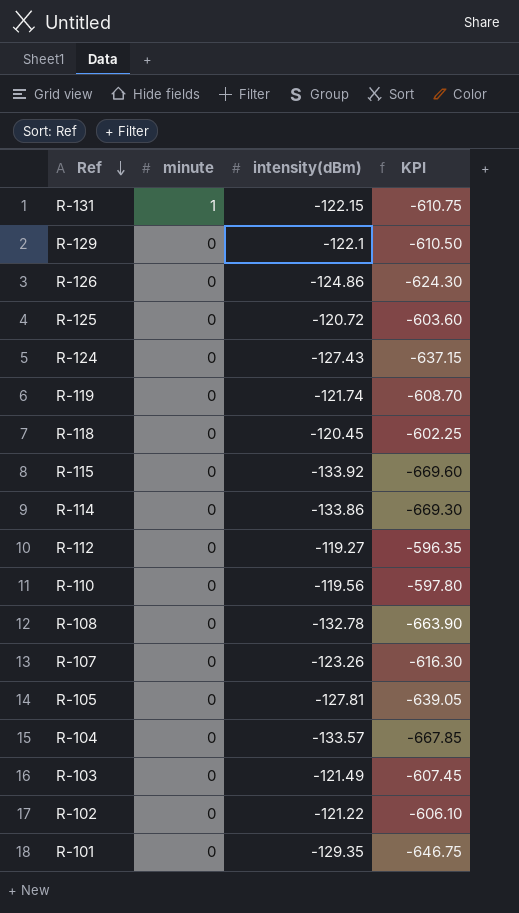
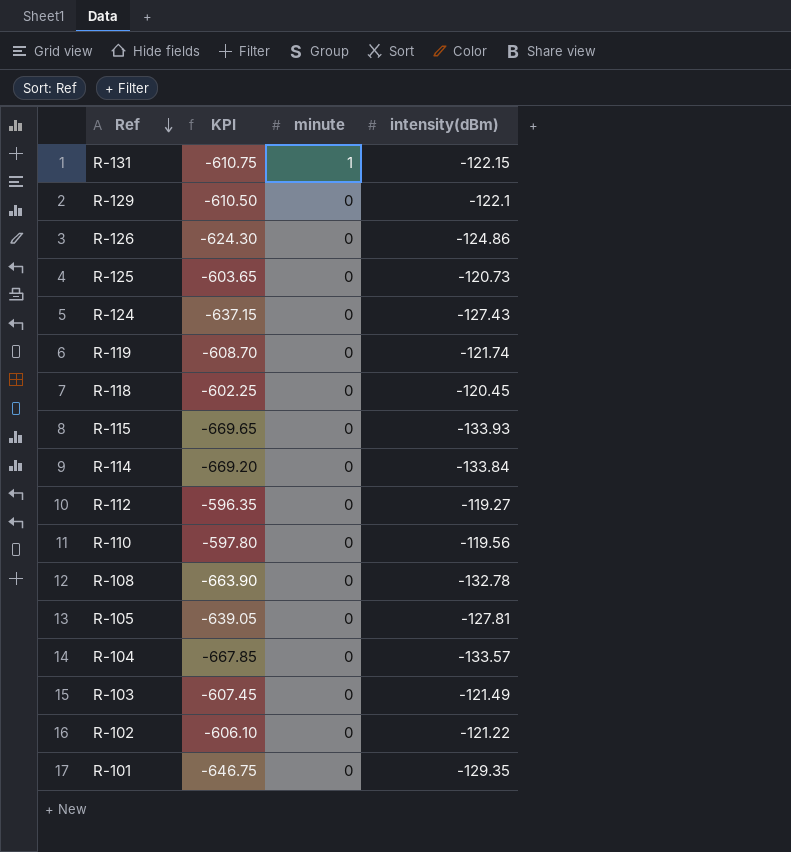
column KPI | position: 4 -> 2
row R-107: 0 | -123.26 | -616.30 -> none
R-125 | KPI: -603.60 -> -603.65
R-125 | intensity(dBm): -120.72 -> -120.73
R-115 | KPI: -669.60 -> -669.65
R-115 | intensity(dBm): -133.92 -> -133.93
R-114 | KPI: -669.30 -> -669.20
R-114 | intensity(dBm): -133.86 -> -133.84

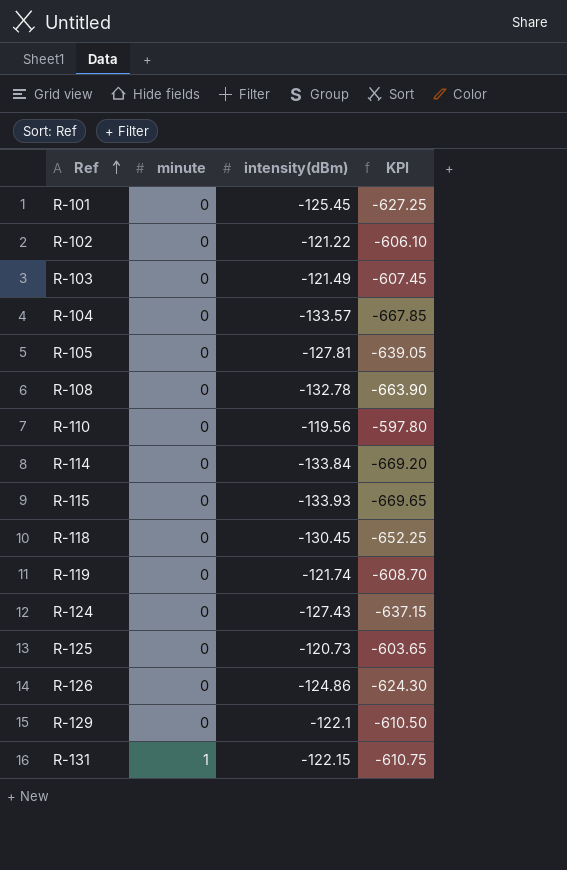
row order: Ref descending -> Ref ascending
column KPI | position: 2 -> 4
row R-112: -596.35 | 0 | -119.27 -> none
R-101 | intensity(dBm): -129.35 -> -125.45
R-101 | KPI: -646.75 -> -627.25
R-118 | intensity(dBm): -120.45 -> -130.45
R-118 | KPI: -602.25 -> -652.25

